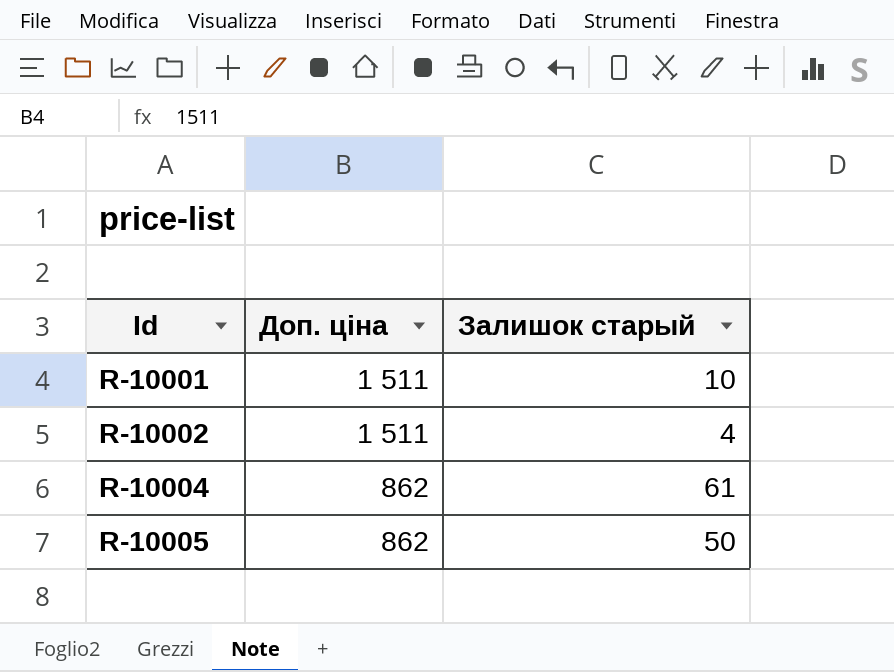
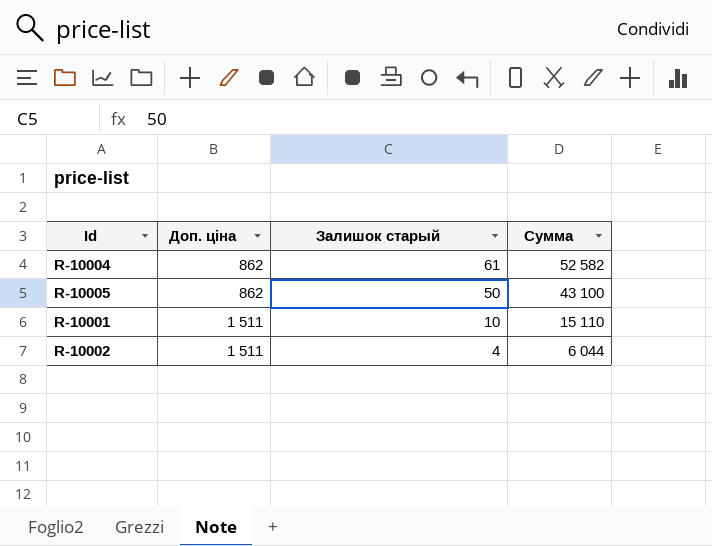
row order: Id ascending -> Доп. ціна ascending
column Сумма | formula: none -> [Доп. ціна] * [Залишок старый]

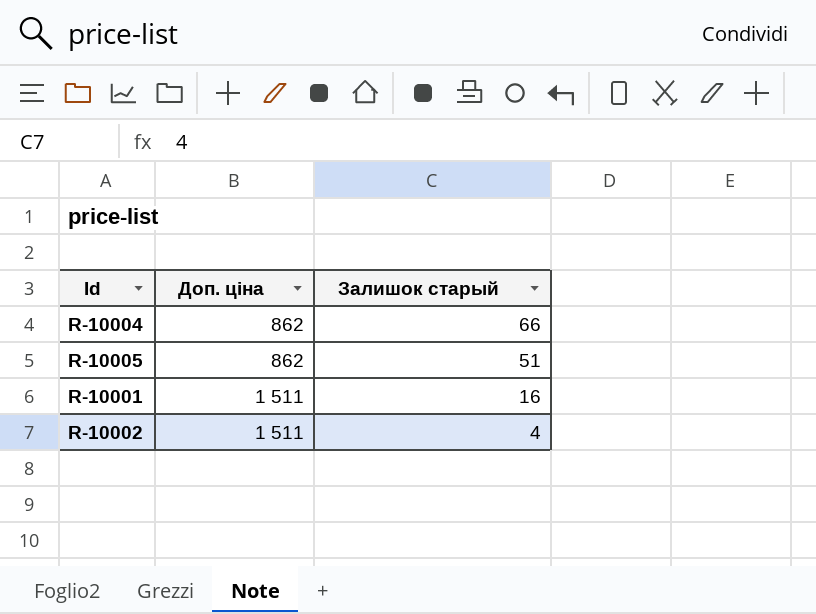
column Сумма | formula: [Доп. ціна] * [Залишок старый] -> none
R-10004 | Залишок старый: 61 -> 66
R-10005 | Залишок старый: 50 -> 51
R-10001 | Залишок старый: 10 -> 16

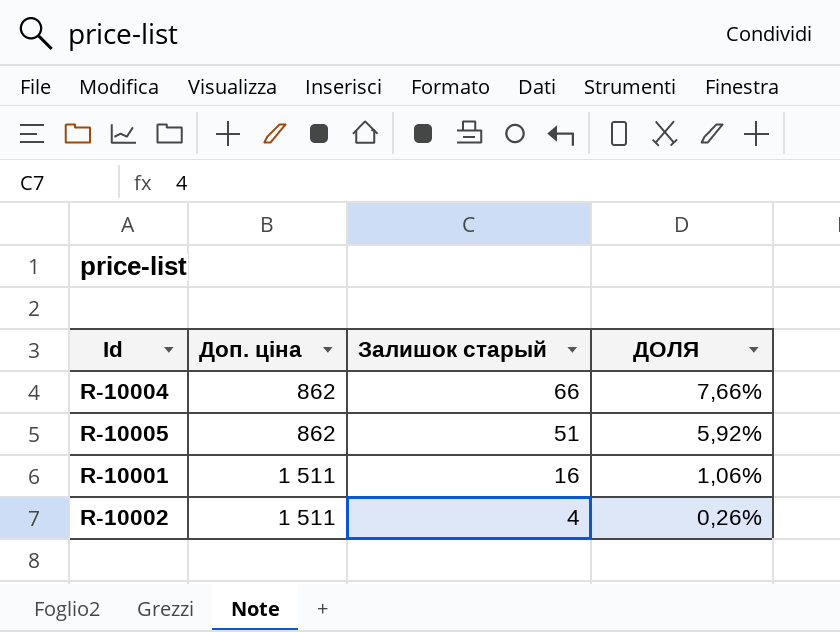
column ДОЛЯ | formula: none -> [Залишок старый] / [Доп. ціна]

